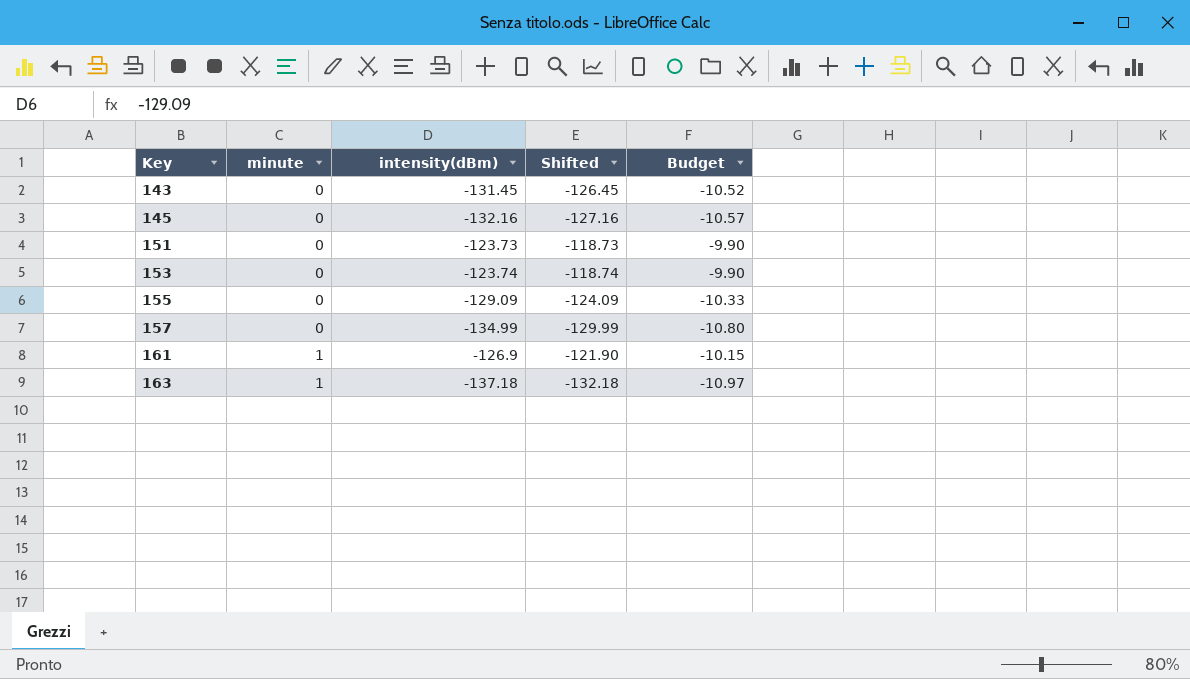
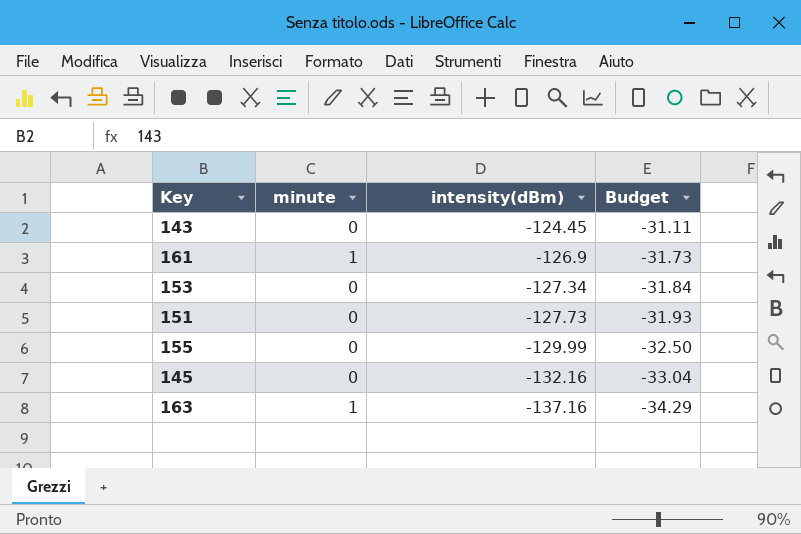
row order: Key ascending -> intensity(dBm) descending
column Shifted | formula: [intensity(dBm)] + 5 -> none
column Budget | formula: [intensity(dBm)] * 0.08 -> [intensity(dBm)] * 0.25
row 157: 0 | -134.99 | -129.99 | -10.80 -> none
143 | intensity(dBm): -131.45 -> -124.45
153 | intensity(dBm): -123.74 -> -127.34
151 | intensity(dBm): -123.73 -> -127.73
155 | intensity(dBm): -129.09 -> -129.99
163 | intensity(dBm): -137.18 -> -137.16

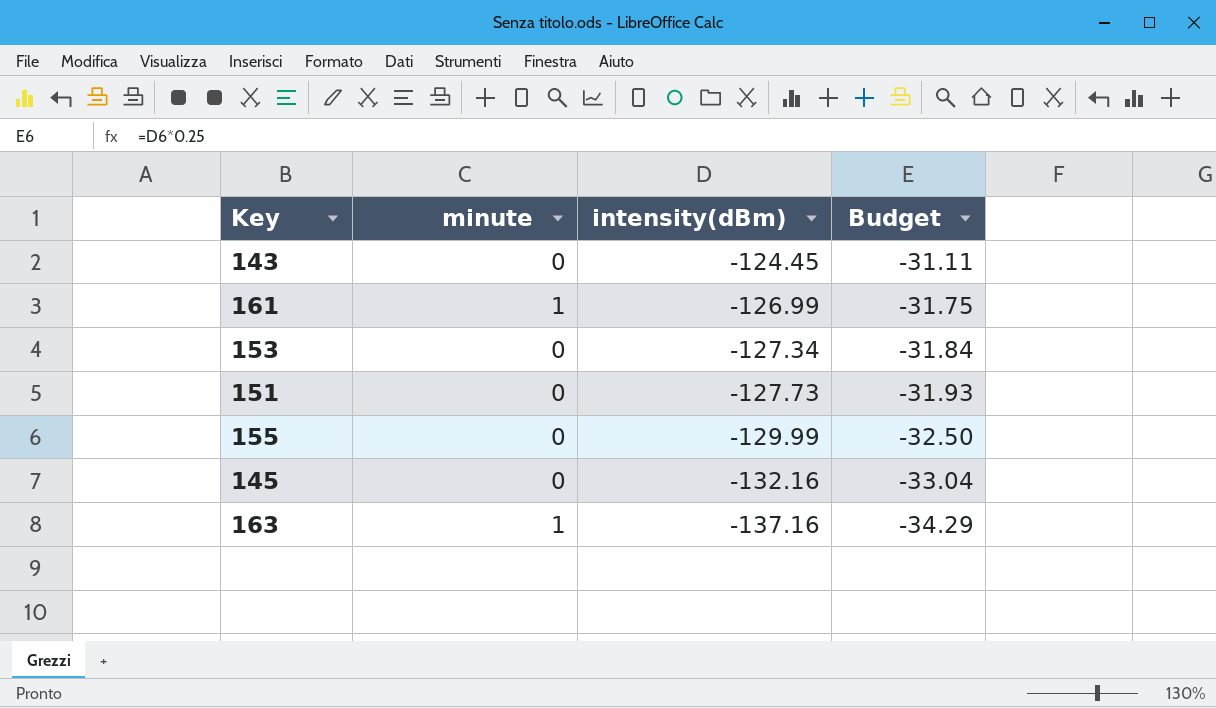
161 | intensity(dBm): -126.9 -> -126.99
161 | Budget: -31.73 -> -31.75

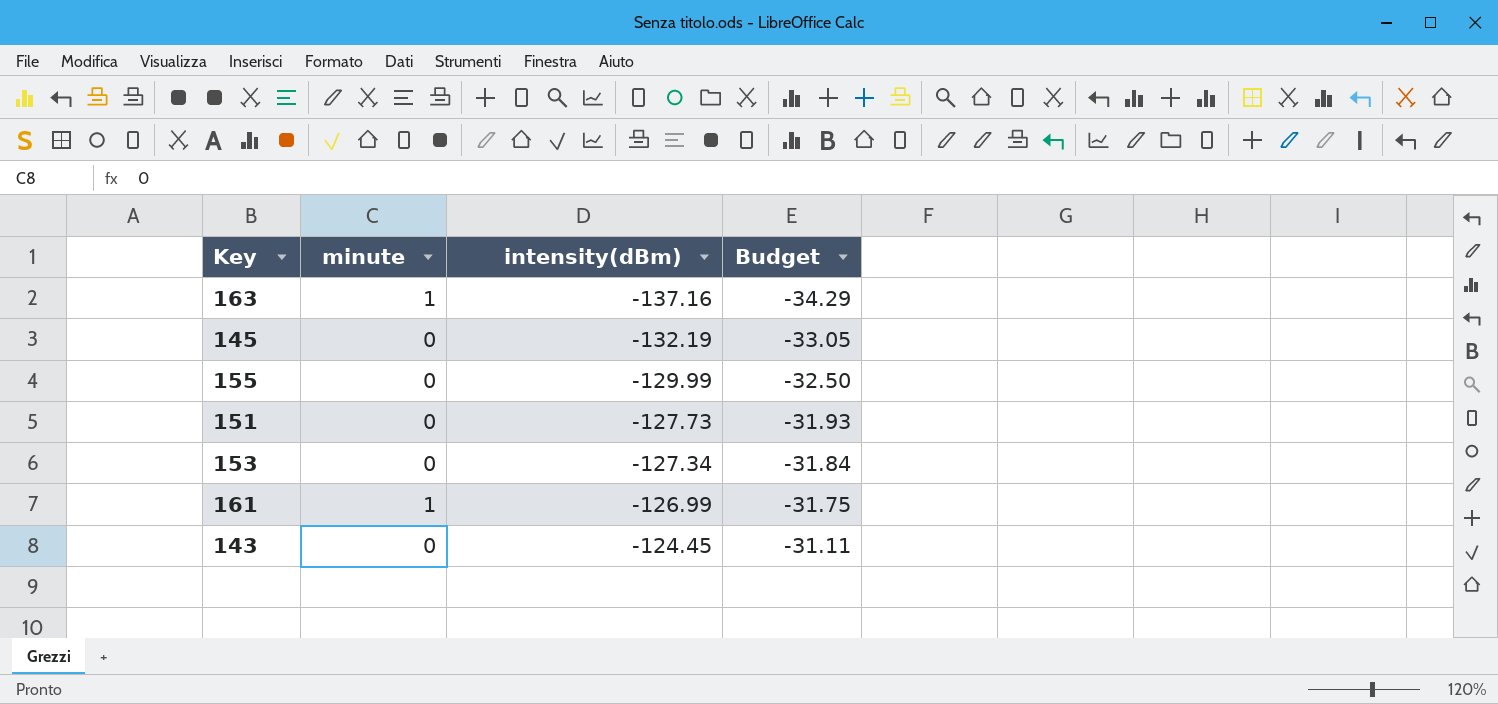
row order: intensity(dBm) descending -> intensity(dBm) ascending
145 | intensity(dBm): -132.16 -> -132.19
145 | Budget: -33.04 -> -33.05

